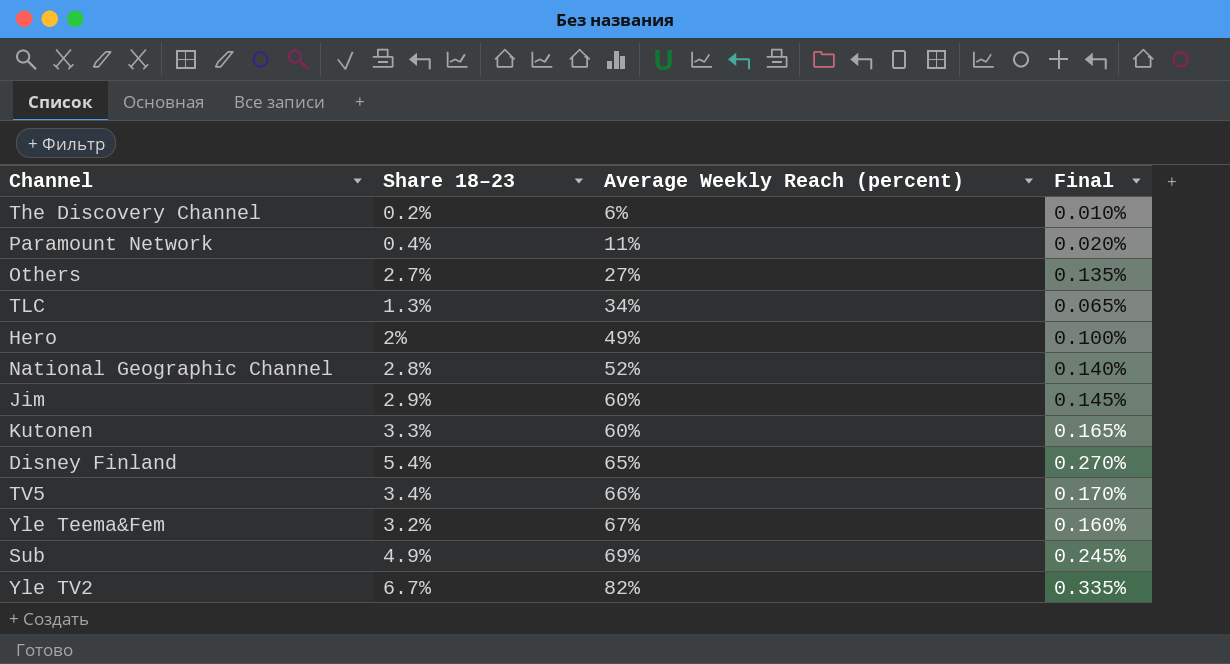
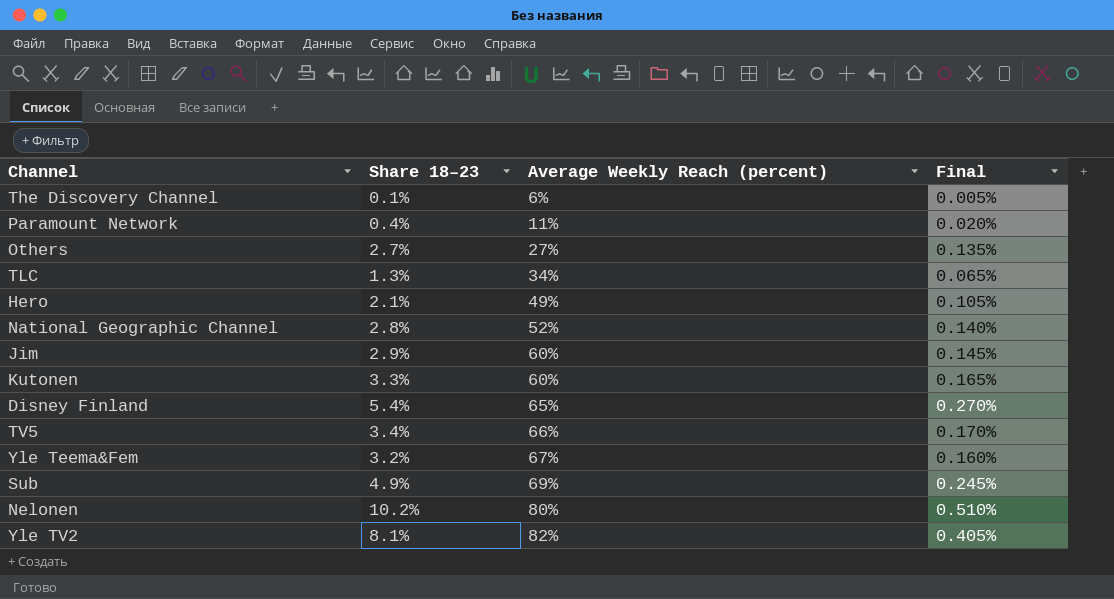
The Discovery Channel | Share 18–23: 0.2% -> 0.1%
The Discovery Channel | Final: 0.010% -> 0.005%
Hero | Share 18–23: 2% -> 2.1%
Hero | Final: 0.100% -> 0.105%
row Nelonen: none -> 10.2% | 80% | 0.510%
Yle TV2 | Share 18–23: 6.7% -> 8.1%
Yle TV2 | Final: 0.335% -> 0.405%

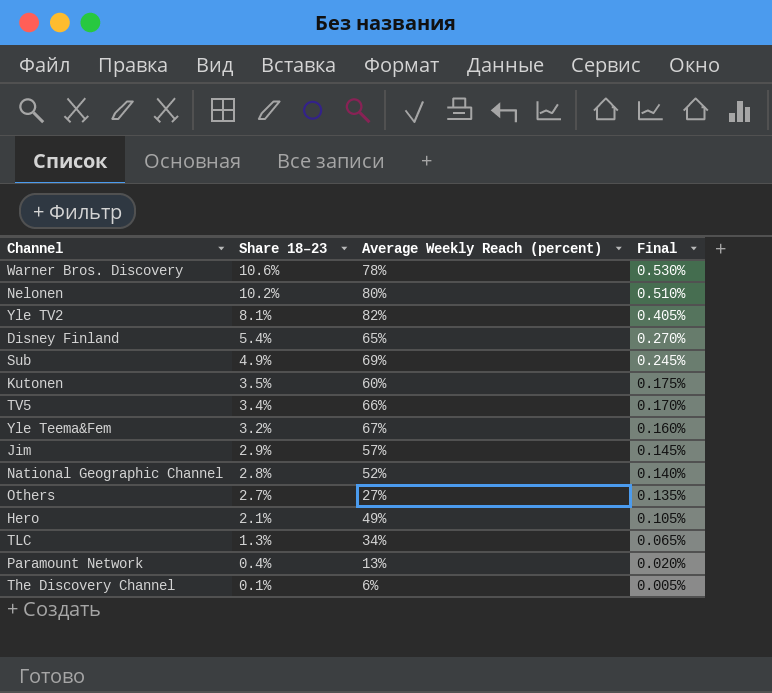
row order: Average Weekly Reach (percent) ascending -> Share 18–23 descending
row Warner Bros. Discovery: none -> 10.6% | 78% | 0.530%
Kutonen | Share 18–23: 3.3% -> 3.5%
Kutonen | Final: 0.165% -> 0.175%
Jim | Average Weekly Reach (percent): 60% -> 57%
Paramount Network | Average Weekly Reach (percent): 11% -> 13%

